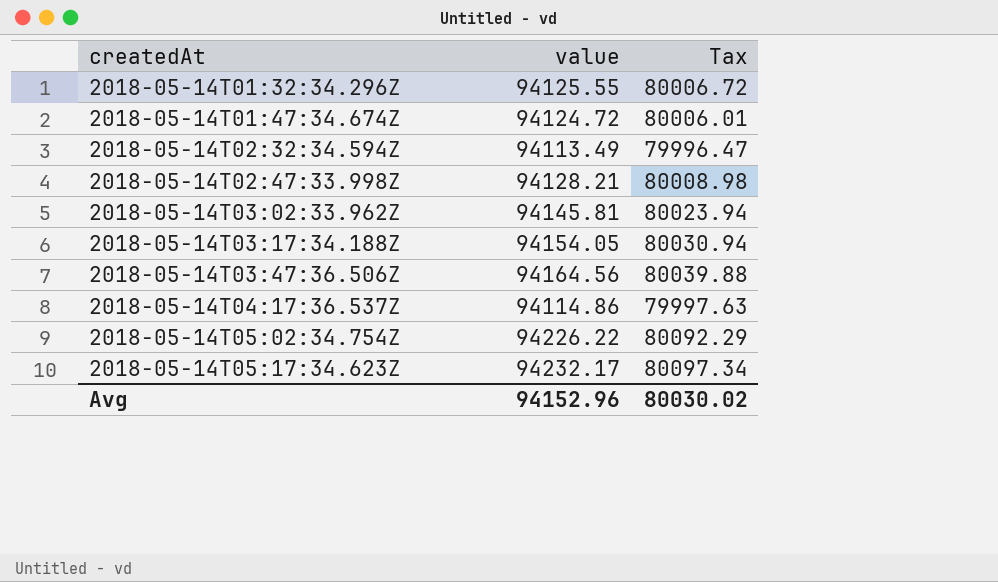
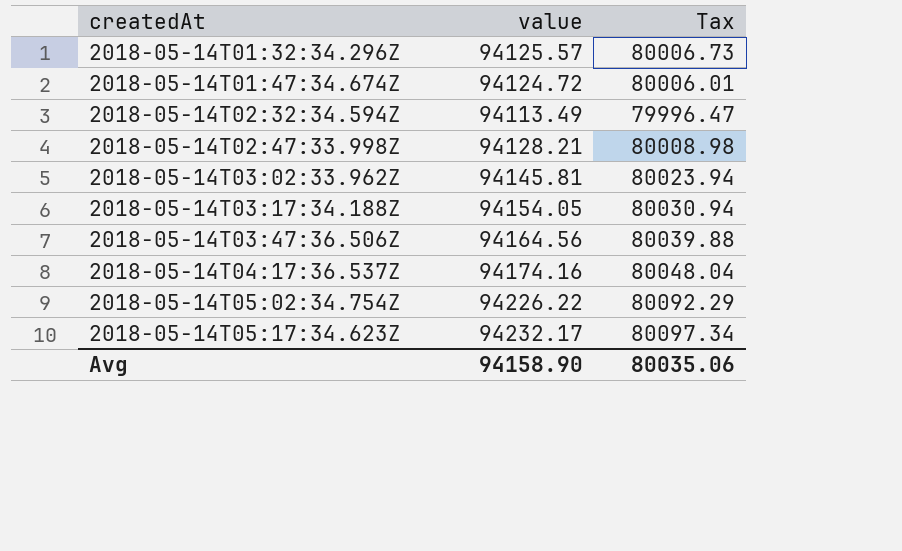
2018-05-14T01:32:34.296Z | value: 94125.55 -> 94125.57
2018-05-14T01:32:34.296Z | Tax: 80006.72 -> 80006.73
2018-05-14T04:17:36.537Z | value: 94114.86 -> 94174.16
2018-05-14T04:17:36.537Z | Tax: 79997.63 -> 80048.04
Avg | value: 94152.96 -> 94158.90
Avg | Tax: 80030.02 -> 80035.06

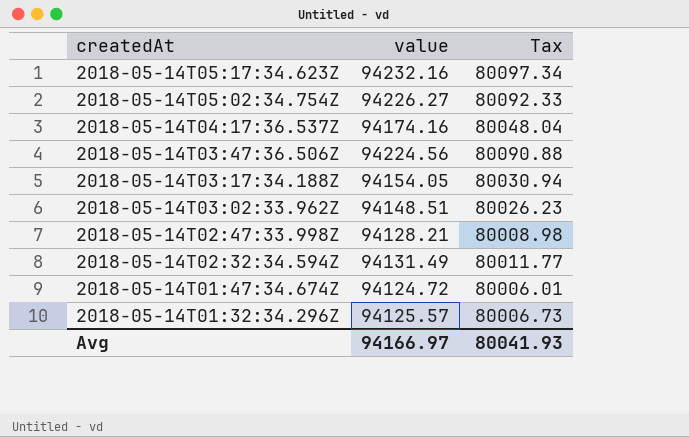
row order: createdAt ascending -> createdAt descending
2018-05-14T05:17:34.623Z | value: 94232.17 -> 94232.16
2018-05-14T05:02:34.754Z | value: 94226.22 -> 94226.27
2018-05-14T05:02:34.754Z | Tax: 80092.29 -> 80092.33
2018-05-14T03:47:36.506Z | value: 94164.56 -> 94224.56
2018-05-14T03:47:36.506Z | Tax: 80039.88 -> 80090.88
2018-05-14T03:02:33.962Z | value: 94145.81 -> 94148.51
2018-05-14T03:02:33.962Z | Tax: 80023.94 -> 80026.23
2018-05-14T02:32:34.594Z | value: 94113.49 -> 94131.49
2018-05-14T02:32:34.594Z | Tax: 79996.47 -> 80011.77
Avg | value: 94158.90 -> 94166.97
Avg | Tax: 80035.06 -> 80041.93

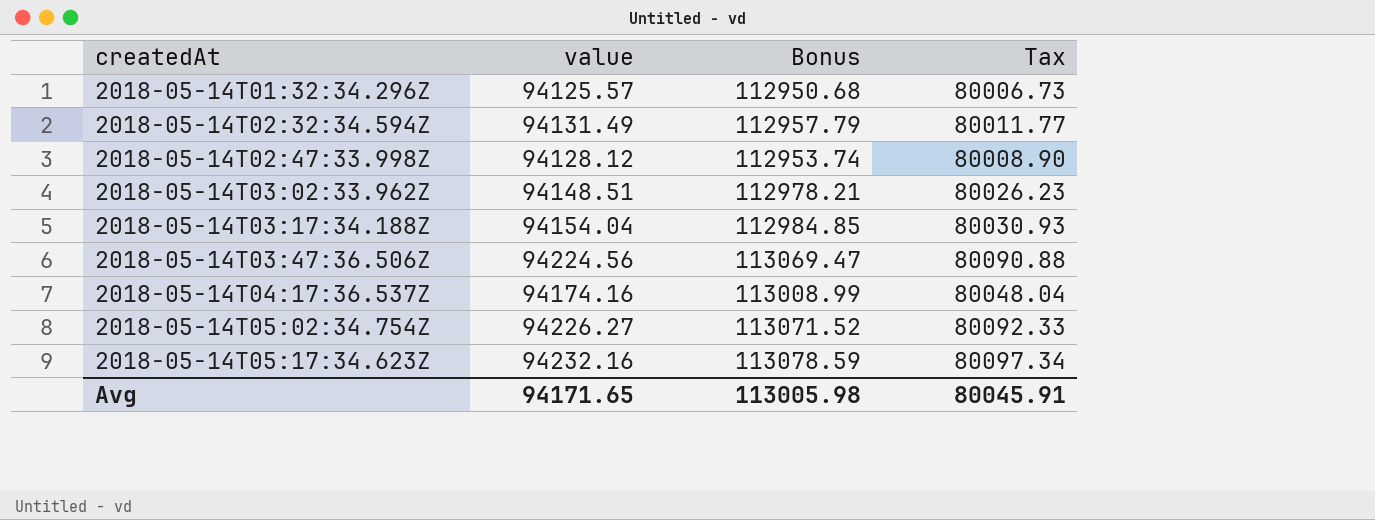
row order: createdAt descending -> createdAt ascending
column Bonus | formula: none -> [value] * 1.2
row 2018-05-14T01:47:34.674Z: 94124.72 | 80006.01 -> none
2018-05-14T02:47:33.998Z | value: 94128.21 -> 94128.12
2018-05-14T02:47:33.998Z | Tax: 80008.98 -> 80008.90
2018-05-14T03:17:34.188Z | value: 94154.05 -> 94154.04
2018-05-14T03:17:34.188Z | Tax: 80030.94 -> 80030.93
Avg | value: 94166.97 -> 94171.65
Avg | Tax: 80041.93 -> 80045.91

